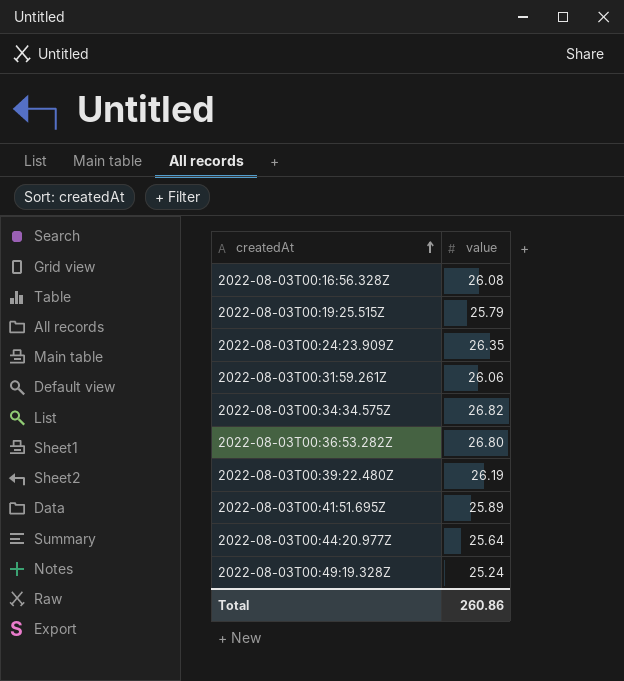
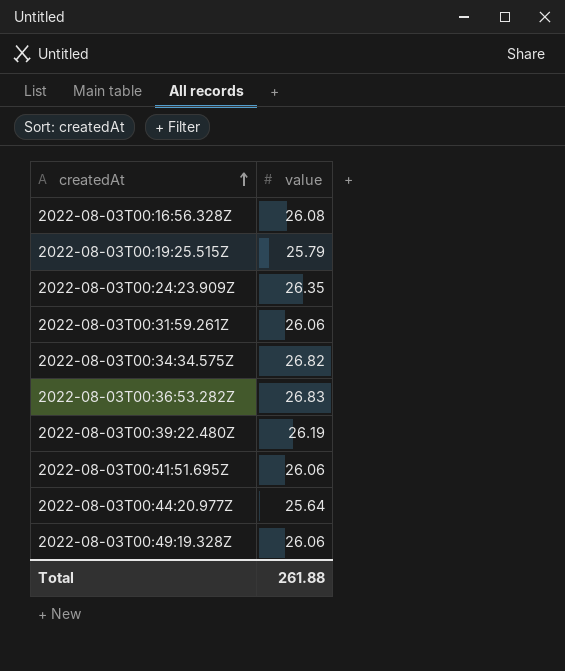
2022-08-03T00:36:53.282Z | value: 26.80 -> 26.83
2022-08-03T00:41:51.695Z | value: 25.89 -> 26.06
2022-08-03T00:49:19.328Z | value: 25.24 -> 26.06
Total | value: 260.86 -> 261.88

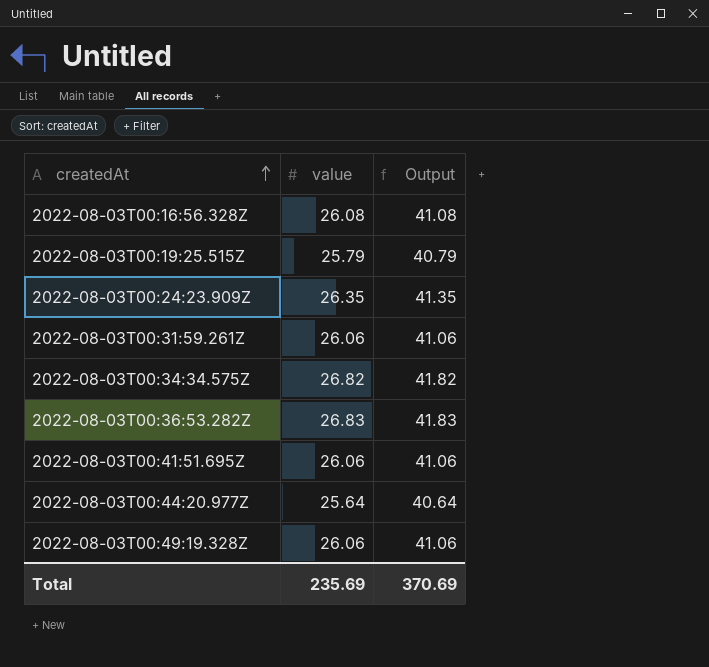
column Output | formula: none -> [value] + 15
row 2022-08-03T00:39:22.480Z: 26.19 -> none
Total | value: 261.88 -> 235.69

